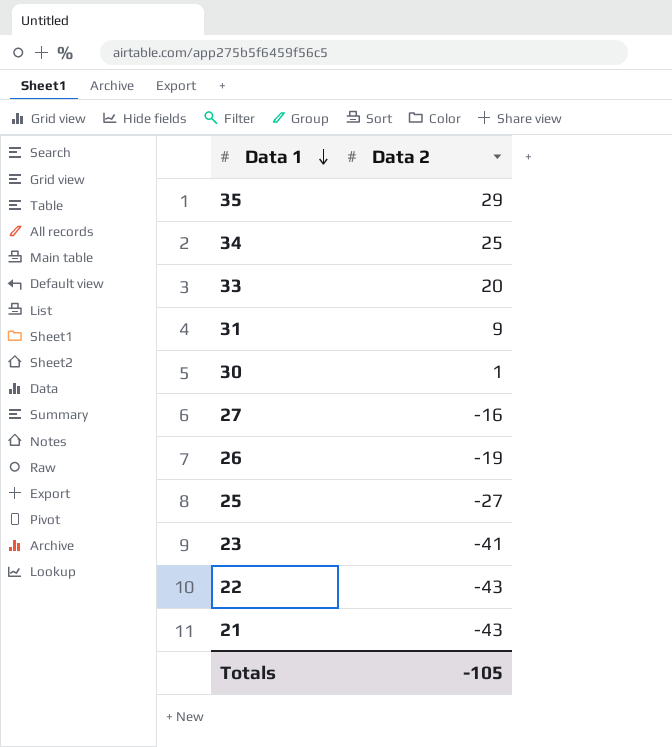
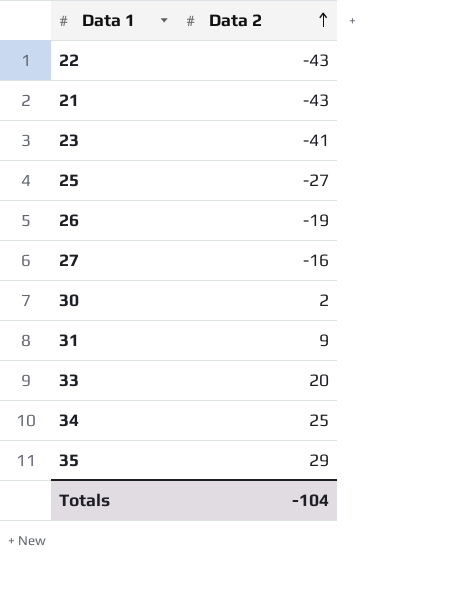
row order: Data 1 descending -> Data 2 ascending
30 | Data 2: 1 -> 2
Totals | Data 2: -105 -> -104

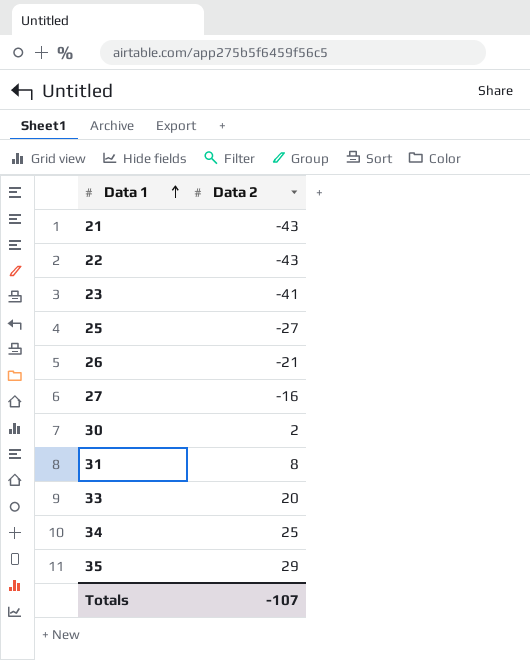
row order: Data 2 ascending -> Data 1 ascending
26 | Data 2: -19 -> -21
31 | Data 2: 9 -> 8
Totals | Data 2: -104 -> -107

